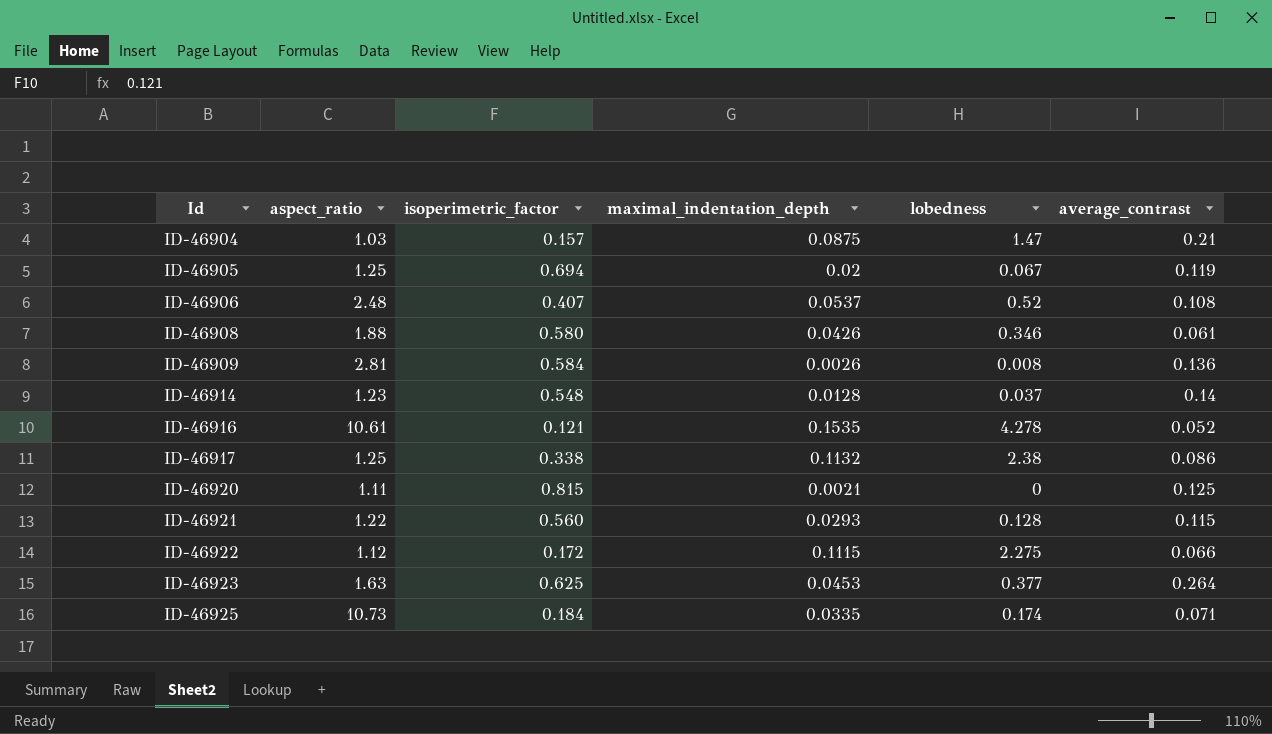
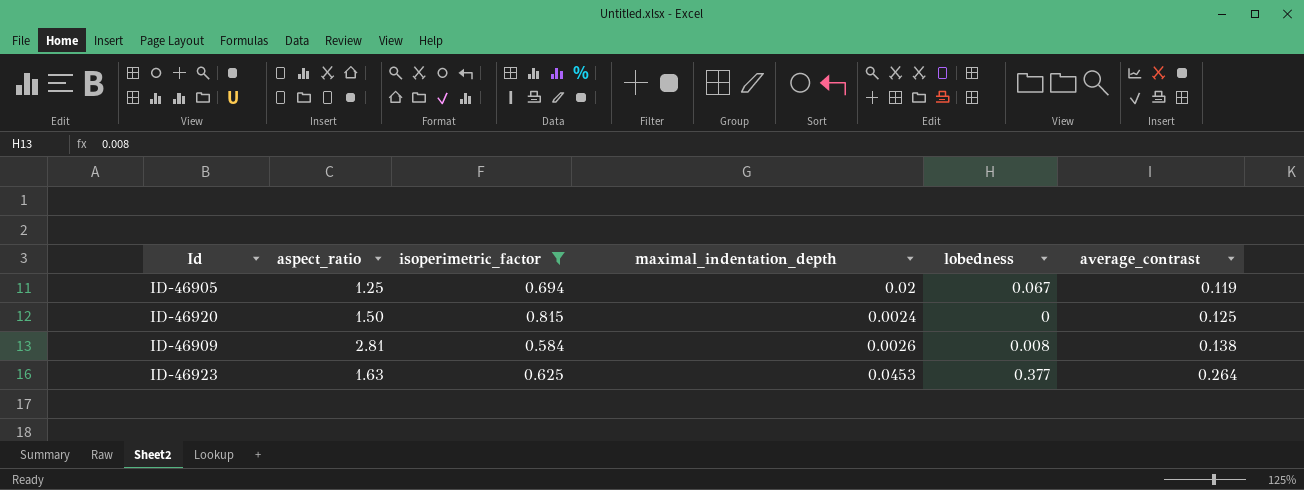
filter: none -> isoperimetric_factor >= 0.584
row order: Id ascending -> average_contrast ascending
ID-46920 | aspect_ratio: 1.11 -> 1.50
ID-46920 | maximal_indentation_depth: 0.0021 -> 0.0024
ID-46909 | average_contrast: 0.136 -> 0.138

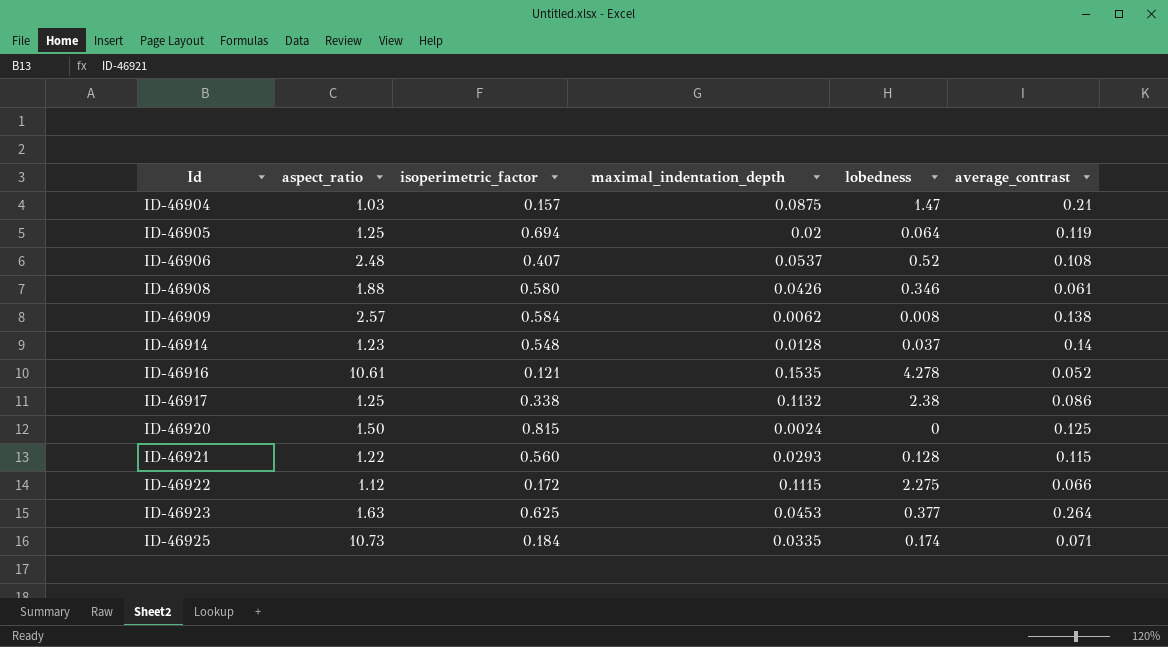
filter: isoperimetric_factor >= 0.584 -> none
row order: average_contrast ascending -> Id ascending
ID-46905 | lobedness: 0.067 -> 0.064
ID-46909 | aspect_ratio: 2.81 -> 2.57
ID-46909 | maximal_indentation_depth: 0.0026 -> 0.0062

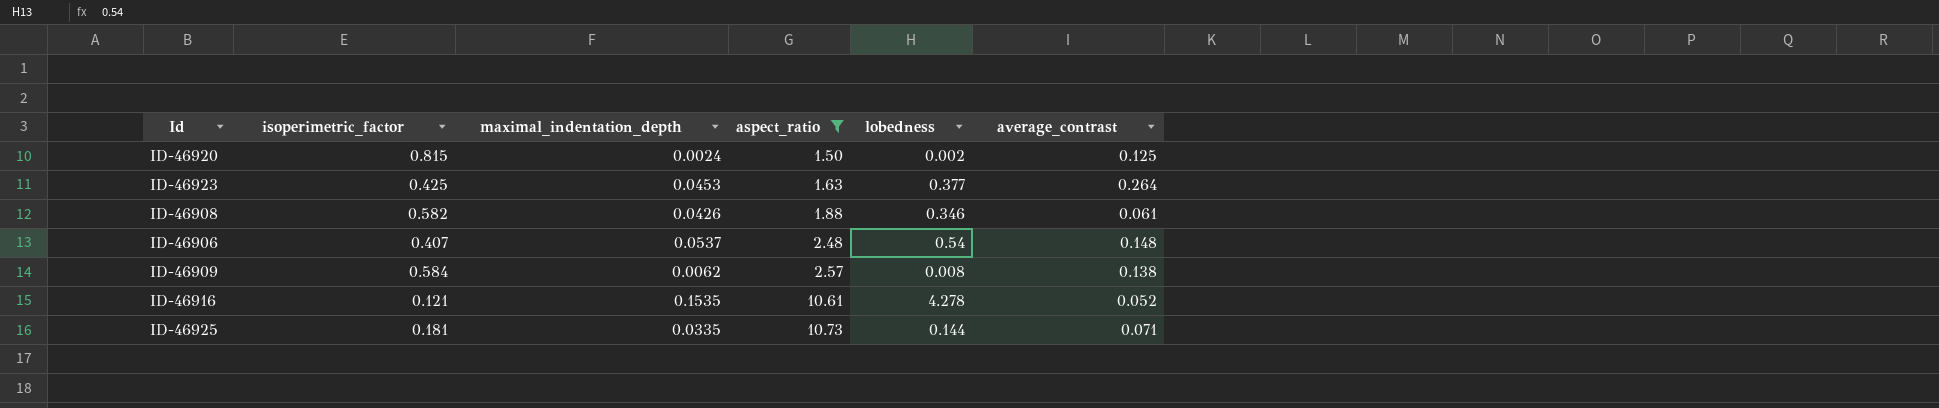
filter: none -> aspect_ratio >= 1.50
row order: Id ascending -> aspect_ratio ascending
column aspect_ratio | position: 2 -> 4
ID-46920 | lobedness: 0 -> 0.002
ID-46923 | isoperimetric_factor: 0.625 -> 0.425
ID-46908 | isoperimetric_factor: 0.580 -> 0.582
ID-46906 | lobedness: 0.52 -> 0.54
ID-46906 | average_contrast: 0.108 -> 0.148
ID-46925 | isoperimetric_factor: 0.184 -> 0.181
ID-46925 | lobedness: 0.174 -> 0.144

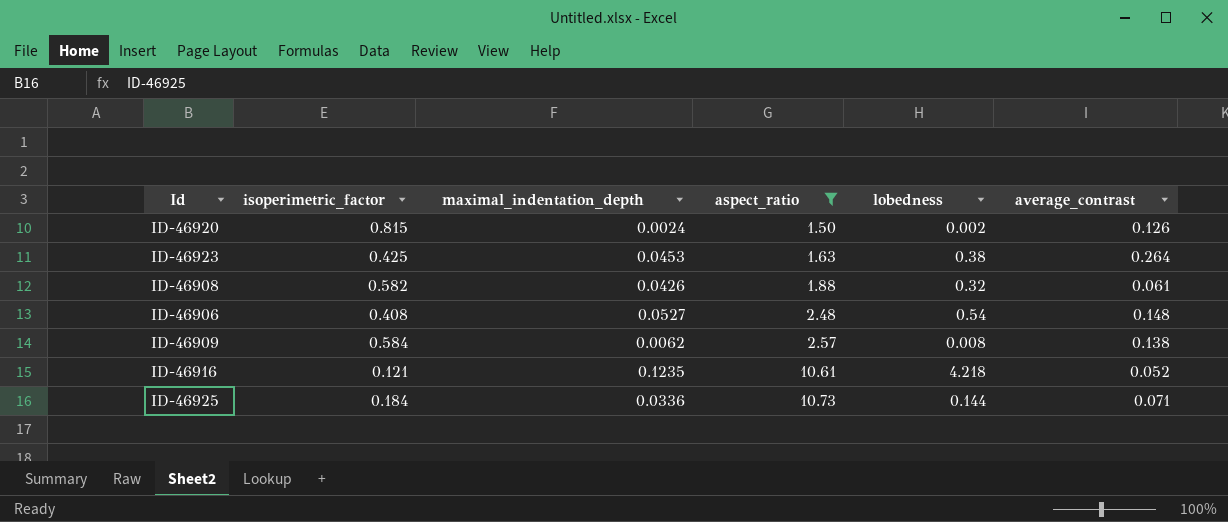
ID-46920 | average_contrast: 0.125 -> 0.126
ID-46923 | lobedness: 0.377 -> 0.38
ID-46908 | lobedness: 0.346 -> 0.32
ID-46906 | isoperimetric_factor: 0.407 -> 0.408
ID-46906 | maximal_indentation_depth: 0.0537 -> 0.0527
ID-46916 | maximal_indentation_depth: 0.1535 -> 0.1235
ID-46916 | lobedness: 4.278 -> 4.218
ID-46925 | isoperimetric_factor: 0.181 -> 0.184
ID-46925 | maximal_indentation_depth: 0.0335 -> 0.0336

